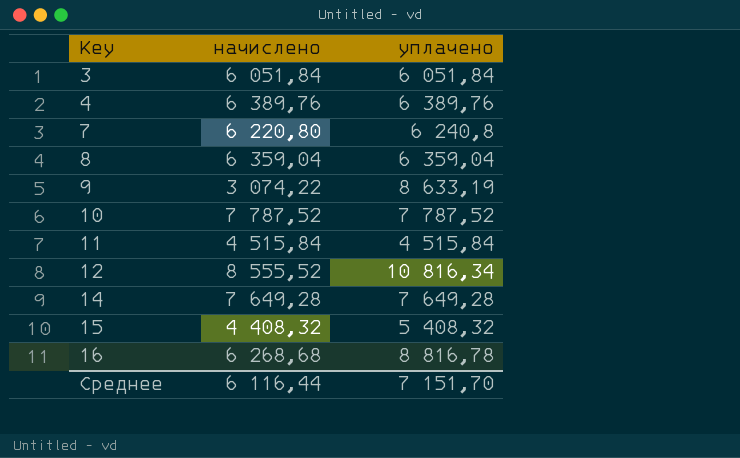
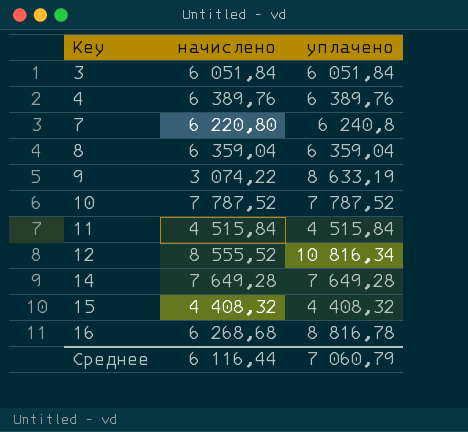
15 | уплачено: 5 408,32 -> 4 408,32
Среднее | уплачено: 7 151,70 -> 7 060,79

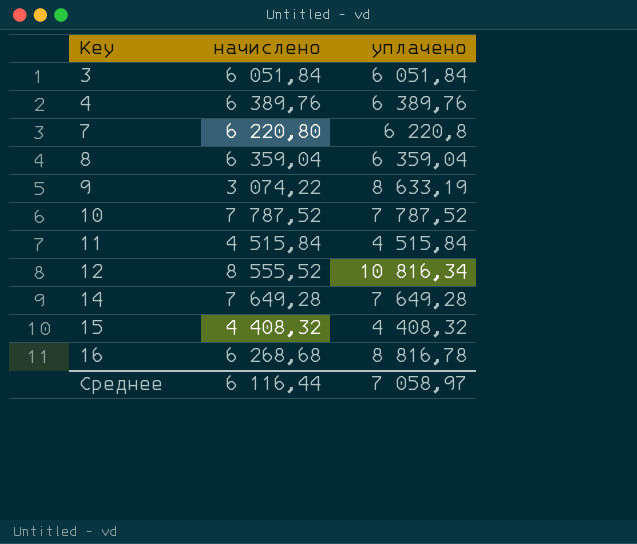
7 | уплачено: 6 240,8 -> 6 220,8
Среднее | уплачено: 7 060,79 -> 7 058,97

